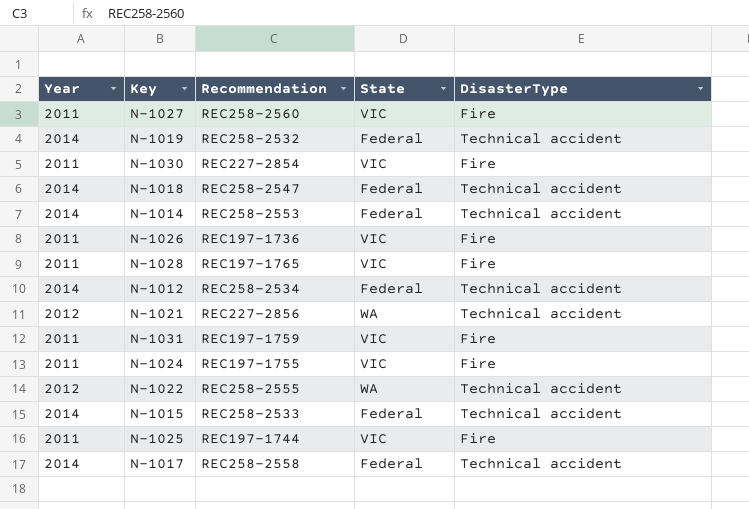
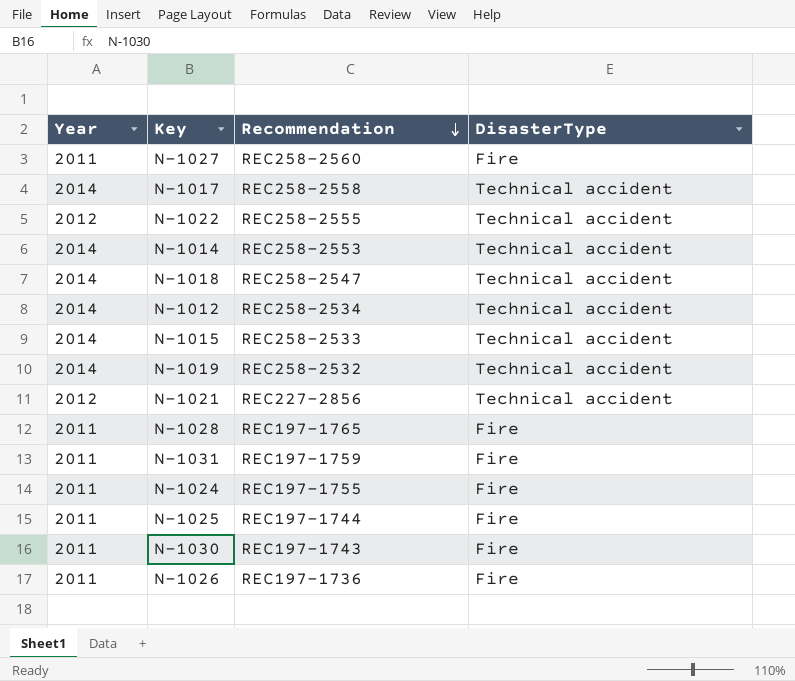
row order: none -> Recommendation descending
column State | position: 4 -> none
N-1030 | Recommendation: REC227-2854 -> REC197-1743

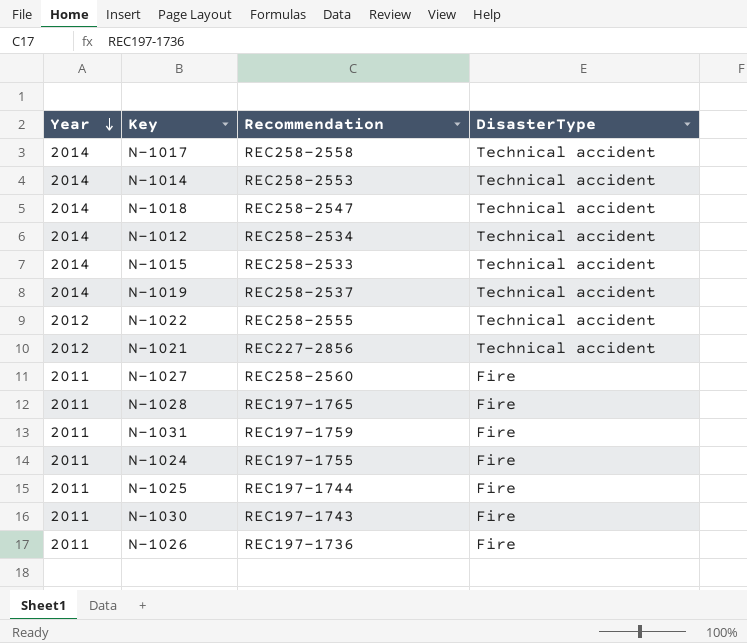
row order: Recommendation descending -> Year descending
N-1019 | Recommendation: REC258-2532 -> REC258-2537

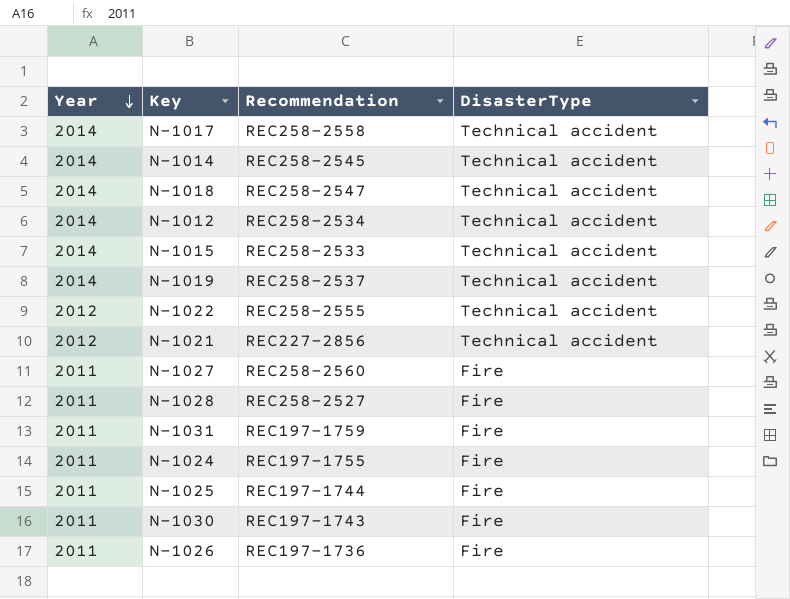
N-1014 | Recommendation: REC258-2553 -> REC258-2545
N-1028 | Recommendation: REC197-1765 -> REC258-2527

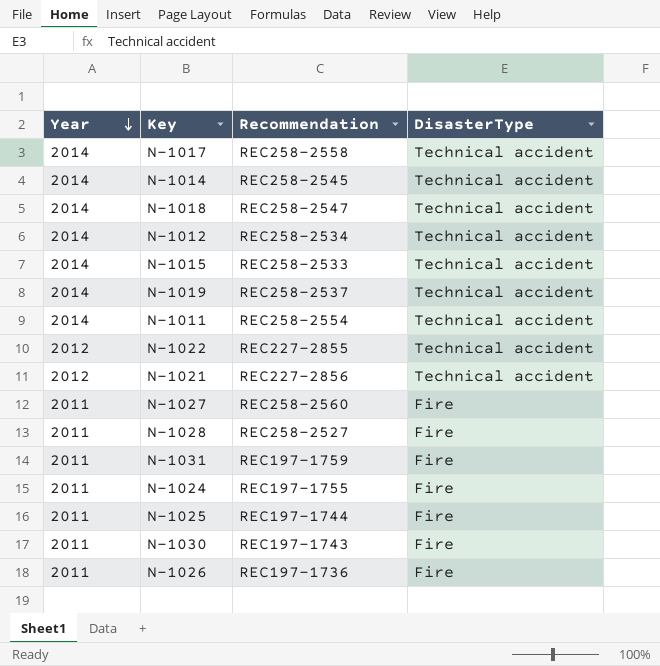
row N-1011: none -> 2014 | REC258-2554 | Technical accident
N-1022 | Recommendation: REC258-2555 -> REC227-2855

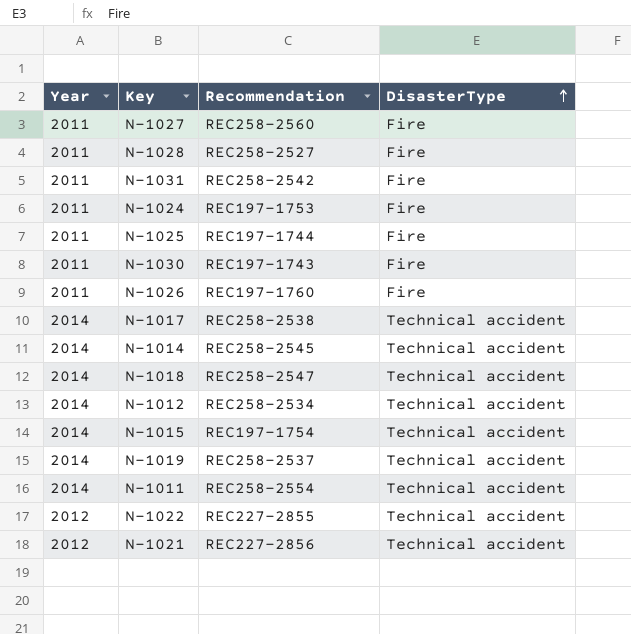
row order: Year descending -> DisasterType ascending
N-1031 | Recommendation: REC197-1759 -> REC258-2542
N-1024 | Recommendation: REC197-1755 -> REC197-1753
N-1026 | Recommendation: REC197-1736 -> REC197-1760
N-1017 | Recommendation: REC258-2558 -> REC258-2538
N-1015 | Recommendation: REC258-2533 -> REC197-1754

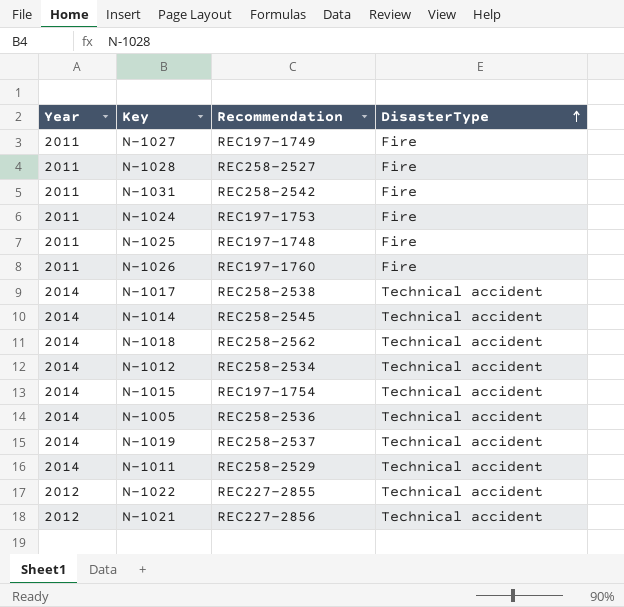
row N-1030: 2011 | REC197-1743 | Fire -> none
N-1027 | Recommendation: REC258-2560 -> REC197-1749
N-1025 | Recommendation: REC197-1744 -> REC197-1748
N-1018 | Recommendation: REC258-2547 -> REC258-2562
row N-1005: none -> 2014 | REC258-2536 | Technical accident
N-1011 | Recommendation: REC258-2554 -> REC258-2529

